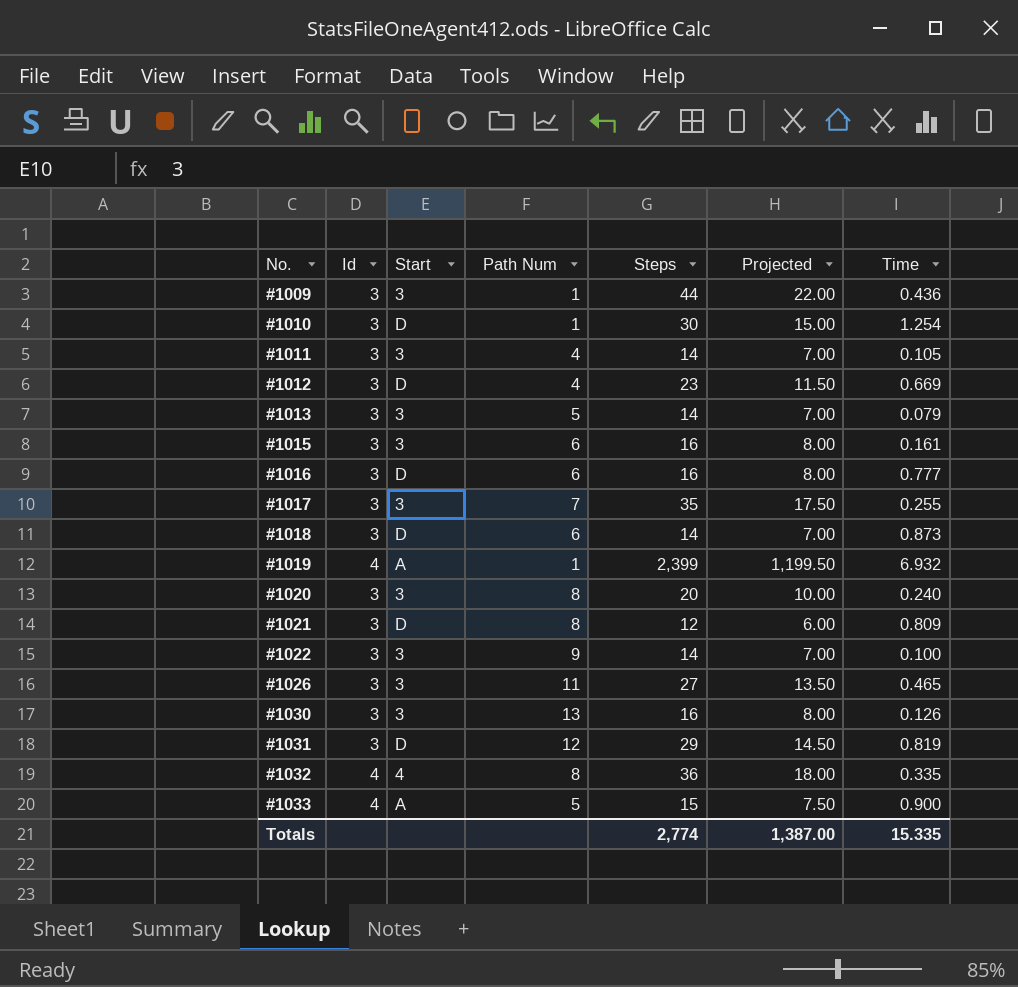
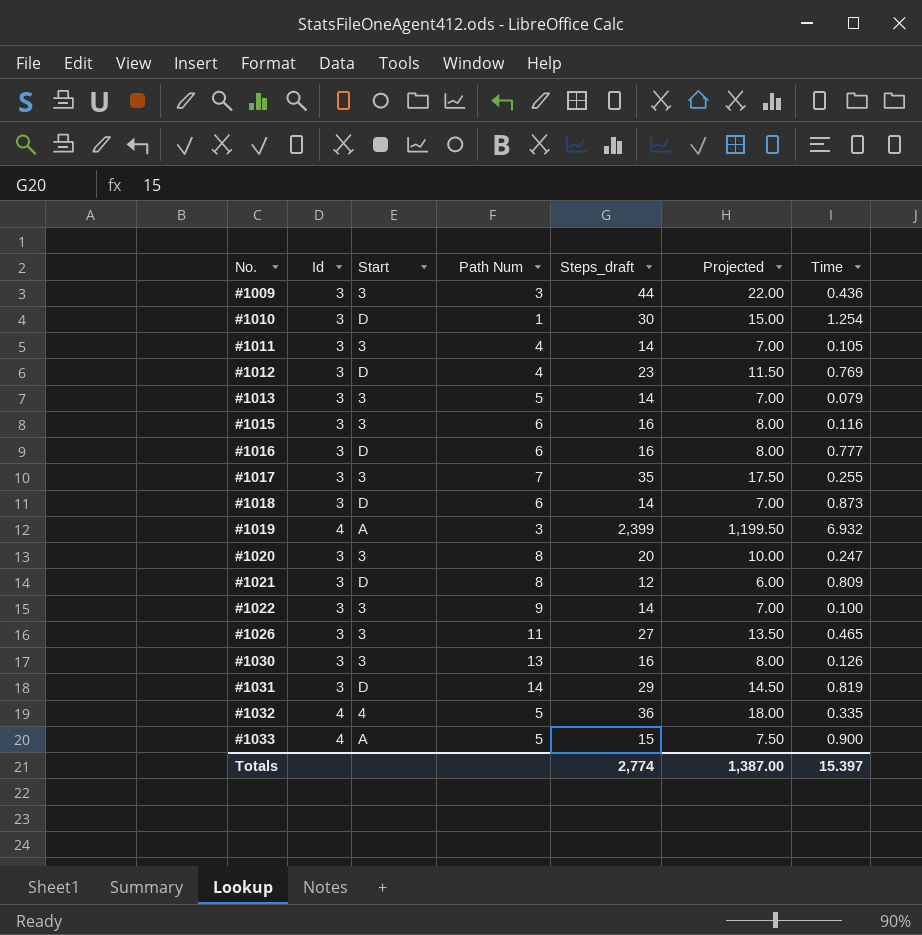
column name: Steps -> Steps_draft
#1009 | Path Num: 1 -> 3
#1012 | Time: 0.669 -> 0.769
#1015 | Time: 0.161 -> 0.116
#1019 | Path Num: 1 -> 3
#1020 | Time: 0.240 -> 0.247
#1031 | Path Num: 12 -> 14
#1032 | Path Num: 8 -> 5
Totals | Time: 15.335 -> 15.397

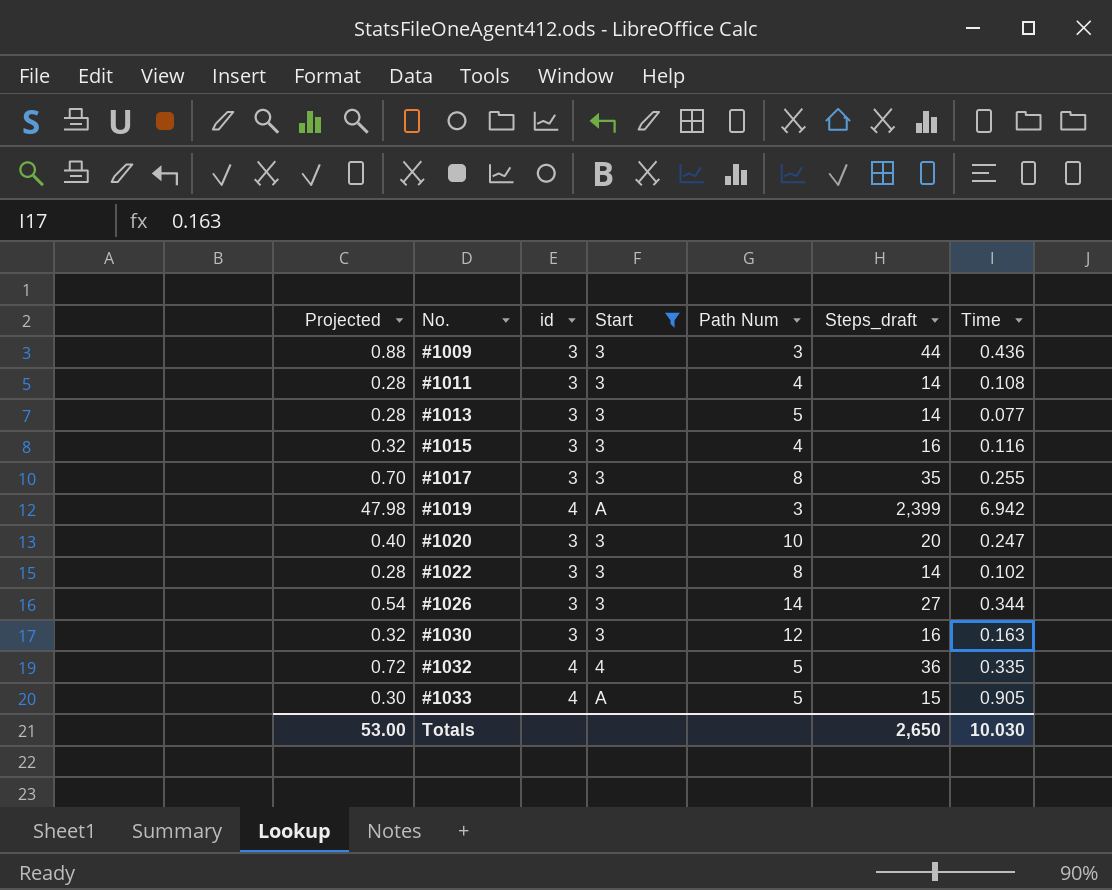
filter: none -> Start != D
column Projected | formula: [Steps_draft] * 0.5 -> [Steps_draft] * 0.02
column Projected | position: 6 -> 1
column name: Id -> id
#1011 | Time: 0.105 -> 0.108
#1013 | Time: 0.079 -> 0.077
#1015 | Path Num: 6 -> 4
#1017 | Path Num: 7 -> 8
#1019 | Time: 6.932 -> 6.942
#1020 | Path Num: 8 -> 10
#1022 | Path Num: 9 -> 8
#1022 | Time: 0.100 -> 0.102
#1026 | Path Num: 11 -> 14
#1026 | Time: 0.465 -> 0.344
#1030 | Path Num: 13 -> 12
#1030 | Time: 0.126 -> 0.163
#1033 | Time: 0.900 -> 0.905
Totals | Projected: 1,387.00 -> 53.00
Totals | Steps_draft: 2,774 -> 2,650
Totals | Time: 15.397 -> 10.030

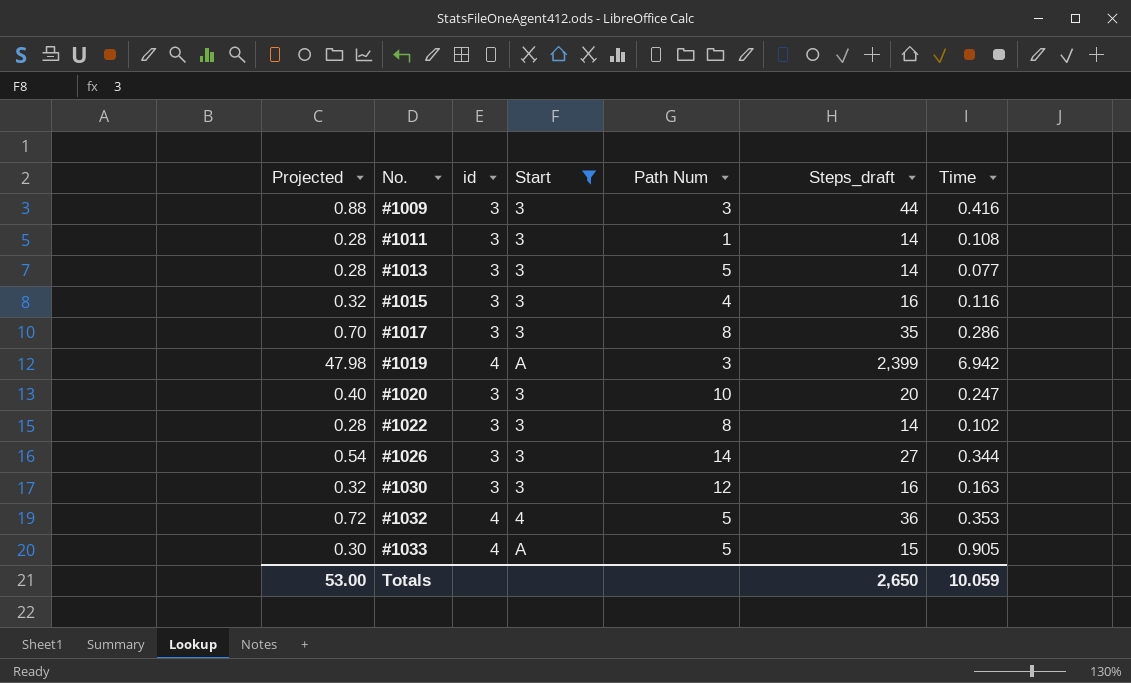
#1009 | Time: 0.436 -> 0.416
#1011 | Path Num: 4 -> 1
#1017 | Time: 0.255 -> 0.286
#1032 | Time: 0.335 -> 0.353
Totals | Time: 10.030 -> 10.059

